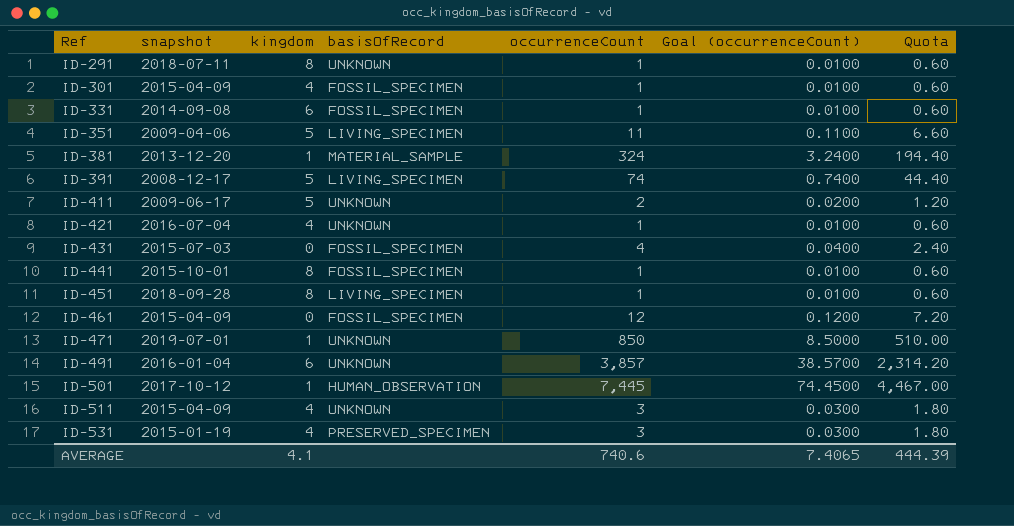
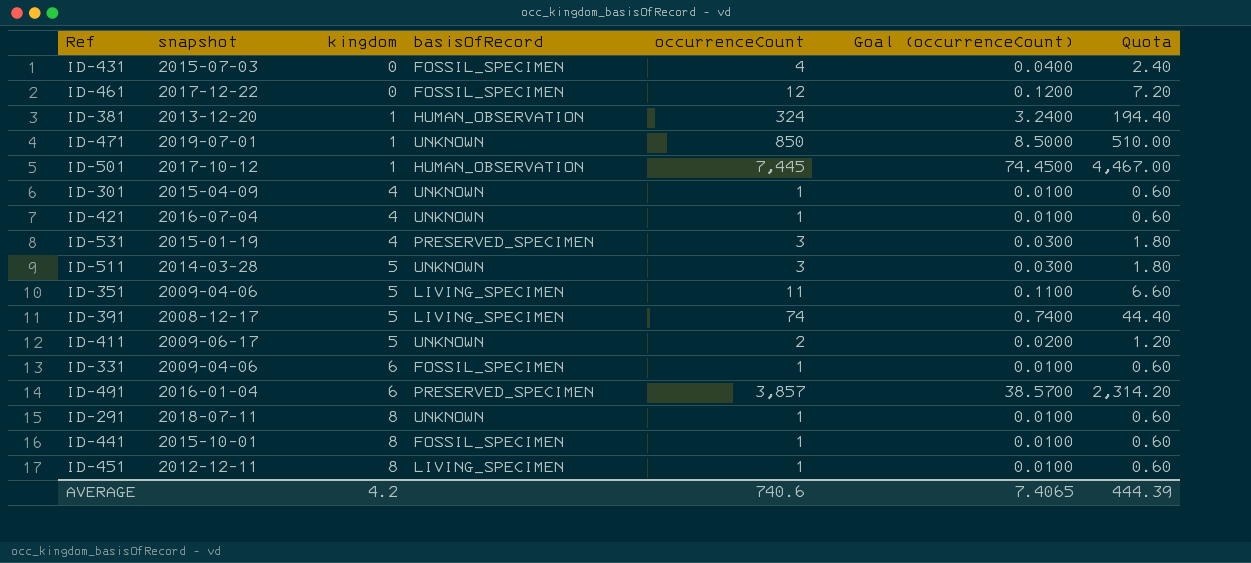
row order: Ref ascending -> kingdom ascending
ID-461 | snapshot: 2015-04-09 -> 2017-12-22
ID-381 | basisOfRecord: MATERIAL_SAMPLE -> HUMAN_OBSERVATION
ID-301 | basisOfRecord: FOSSIL_SPECIMEN -> UNKNOWN
ID-511 | snapshot: 2015-04-09 -> 2014-03-28
ID-511 | kingdom: 4 -> 5
ID-331 | snapshot: 2014-09-08 -> 2009-04-06
ID-491 | basisOfRecord: UNKNOWN -> PRESERVED_SPECIMEN
ID-451 | snapshot: 2018-09-28 -> 2012-12-11
AVERAGE | kingdom: 4.1 -> 4.2

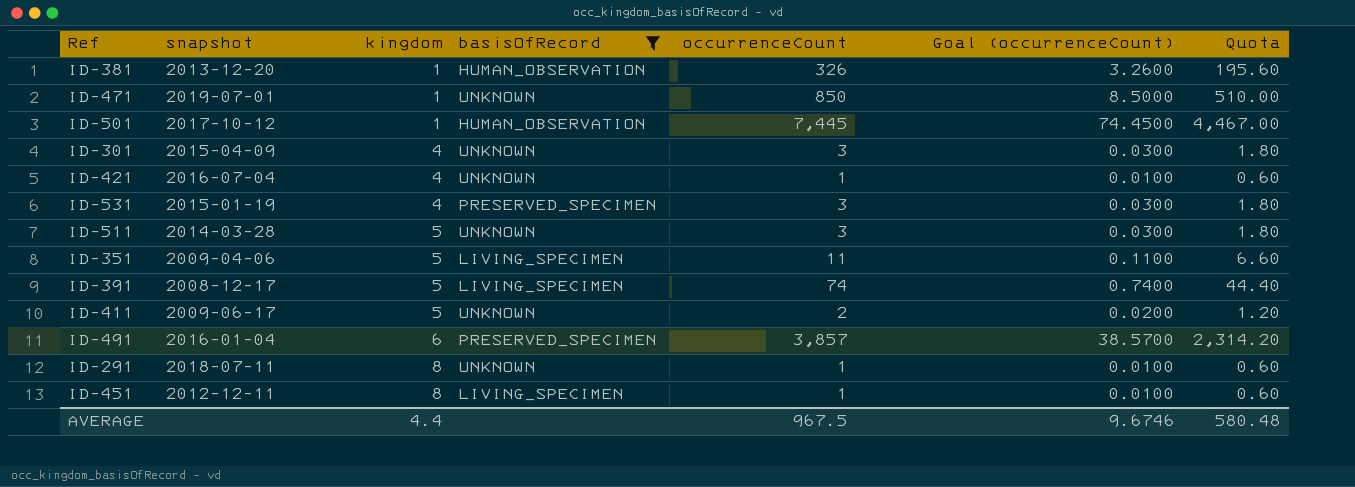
filter: none -> basisOfRecord != FOSSIL_SPECIMEN
ID-381 | occurrenceCount: 324 -> 326
ID-381 | Goal (occurrenceCount): 3.2400 -> 3.2600
ID-381 | Quota: 194.40 -> 195.60
ID-301 | occurrenceCount: 1 -> 3
ID-301 | Goal (occurrenceCount): 0.0100 -> 0.0300
ID-301 | Quota: 0.60 -> 1.80
AVERAGE | kingdom: 4.2 -> 4.4
AVERAGE | occurrenceCount: 740.6 -> 967.5
AVERAGE | Goal (occurrenceCount): 7.4065 -> 9.6746
AVERAGE | Quota: 444.39 -> 580.48

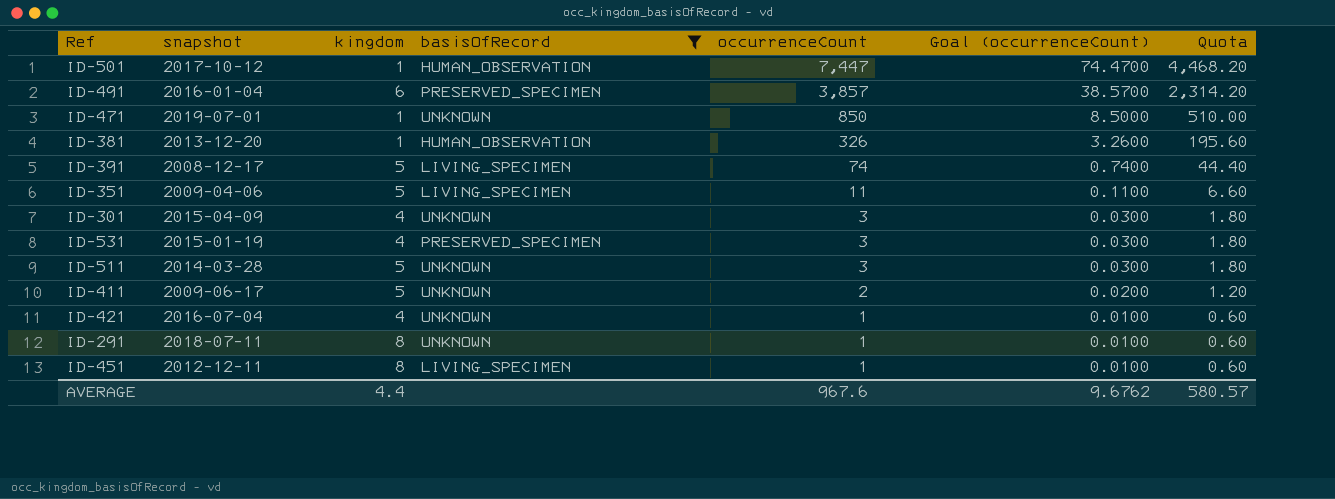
row order: kingdom ascending -> occurrenceCount descending
ID-501 | occurrenceCount: 7,445 -> 7,447
ID-501 | Goal (occurrenceCount): 74.4500 -> 74.4700
ID-501 | Quota: 4,467.00 -> 4,468.20
AVERAGE | occurrenceCount: 967.5 -> 967.6
AVERAGE | Goal (occurrenceCount): 9.6746 -> 9.6762
AVERAGE | Quota: 580.48 -> 580.57

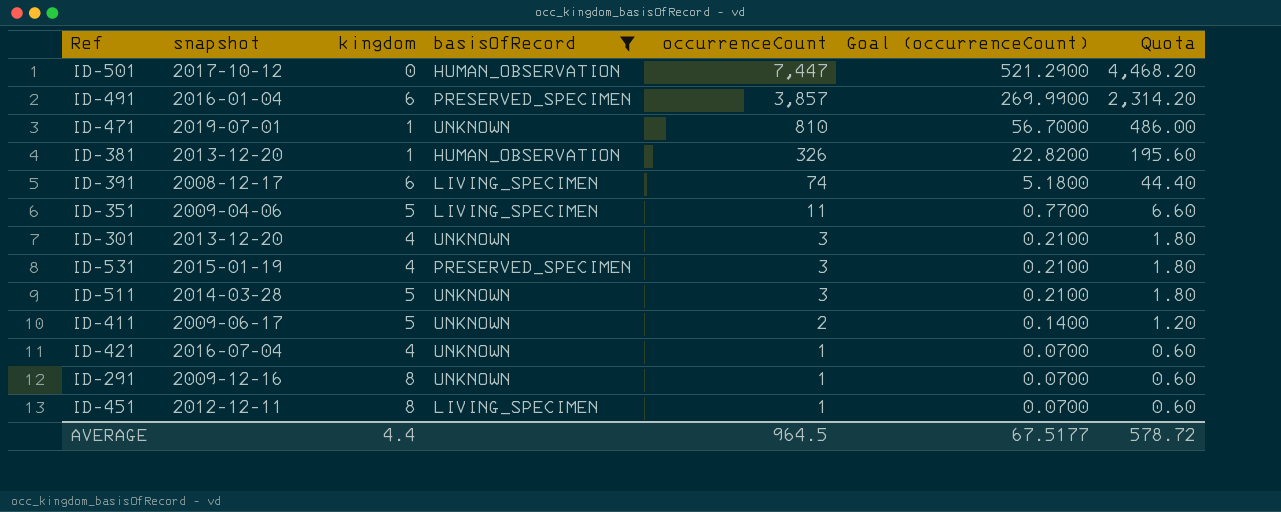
column Goal (occurrenceCount) | formula: [occurrenceCount] * 0.01 -> [occurrenceCount] * 0.07
ID-501 | kingdom: 1 -> 0
ID-471 | occurrenceCount: 850 -> 810
ID-471 | Quota: 510.00 -> 486.00
ID-391 | kingdom: 5 -> 6
ID-301 | snapshot: 2015-04-09 -> 2013-12-20
ID-291 | snapshot: 2018-07-11 -> 2009-12-16
AVERAGE | occurrenceCount: 967.6 -> 964.5
AVERAGE | Goal (occurrenceCount): 9.6762 -> 67.5177
AVERAGE | Quota: 580.57 -> 578.72

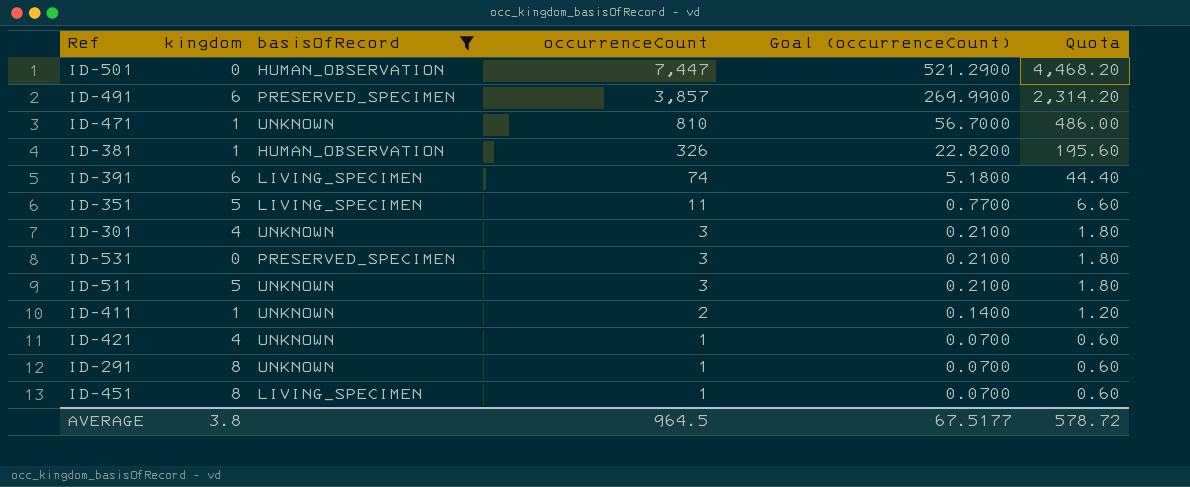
column snapshot | position: 2 -> none
ID-531 | kingdom: 4 -> 0
ID-411 | kingdom: 5 -> 1
AVERAGE | kingdom: 4.4 -> 3.8

